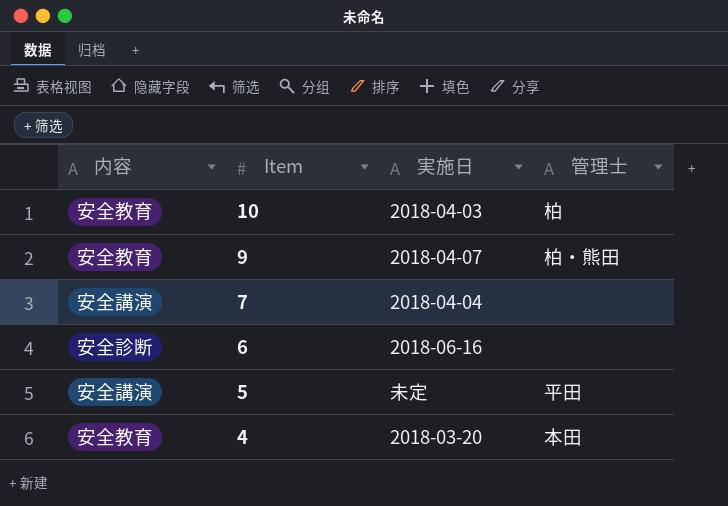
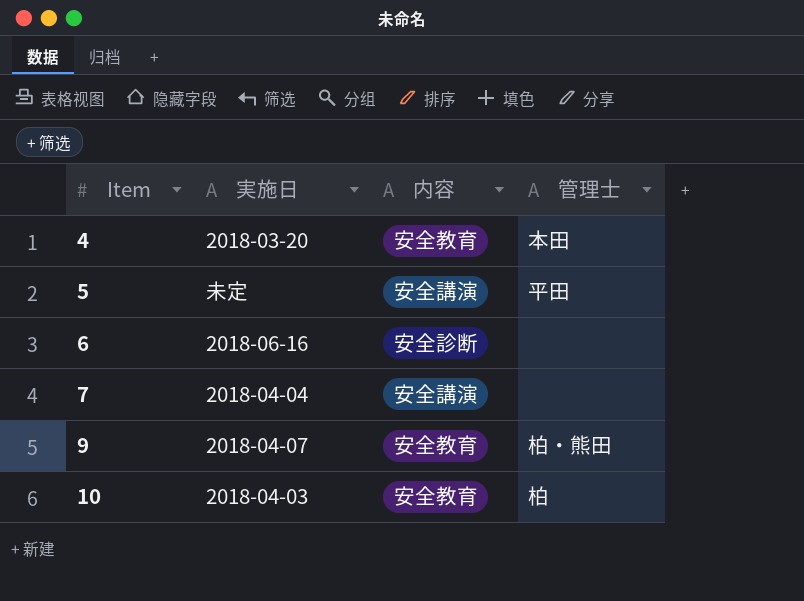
row order: Item descending -> Item ascending
column 内容 | position: 1 -> 3

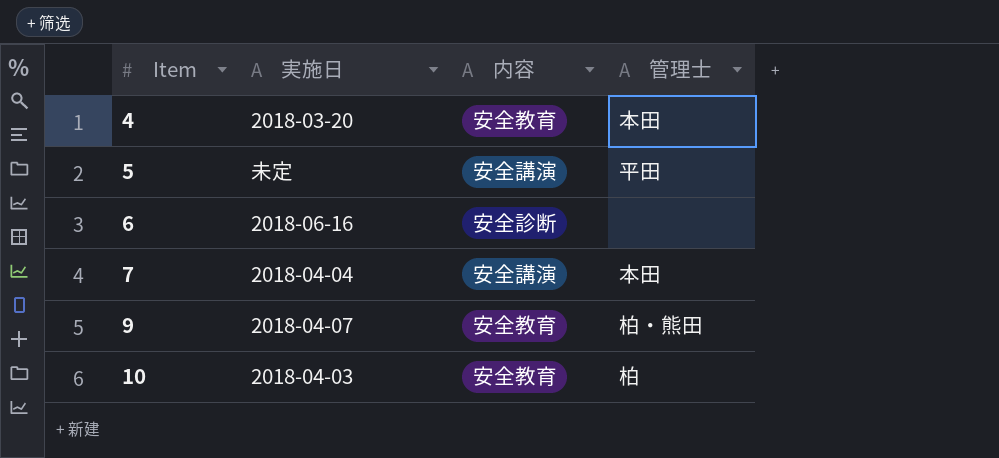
7 | 管理士: none -> 本田

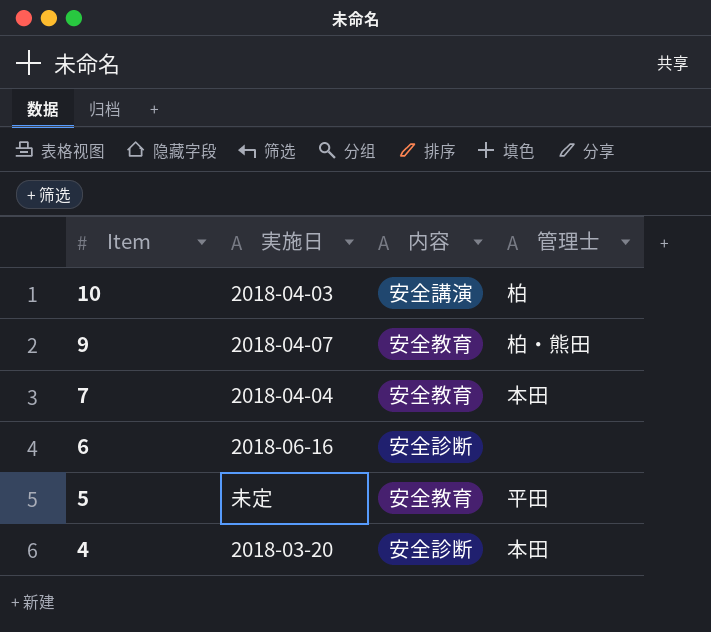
row order: Item ascending -> Item descending
10 | 内容: 安全教育 -> 安全講演
7 | 内容: 安全講演 -> 安全教育
5 | 内容: 安全講演 -> 安全教育
4 | 内容: 安全教育 -> 安全診断

